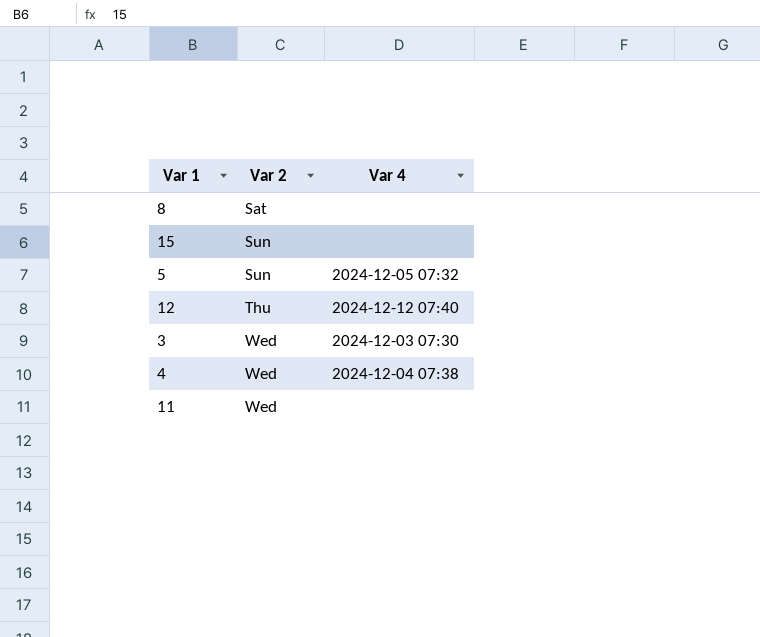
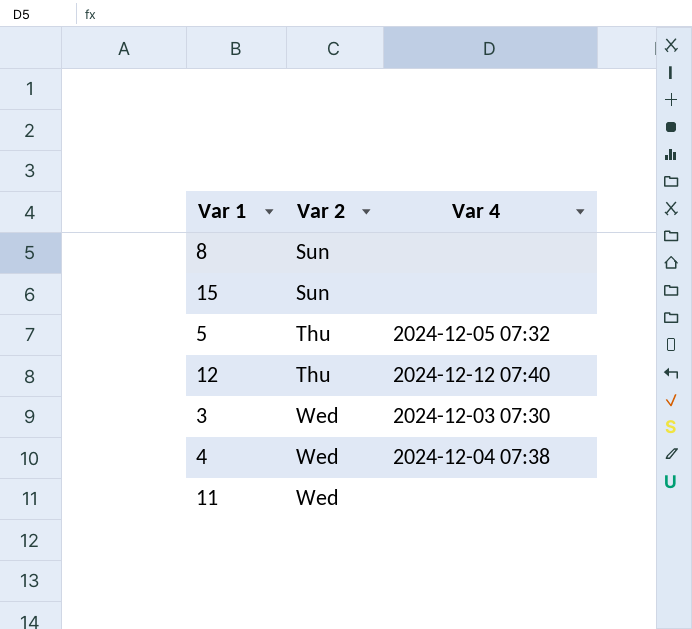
8 | Var 2: Sat -> Sun
5 | Var 2: Sun -> Thu

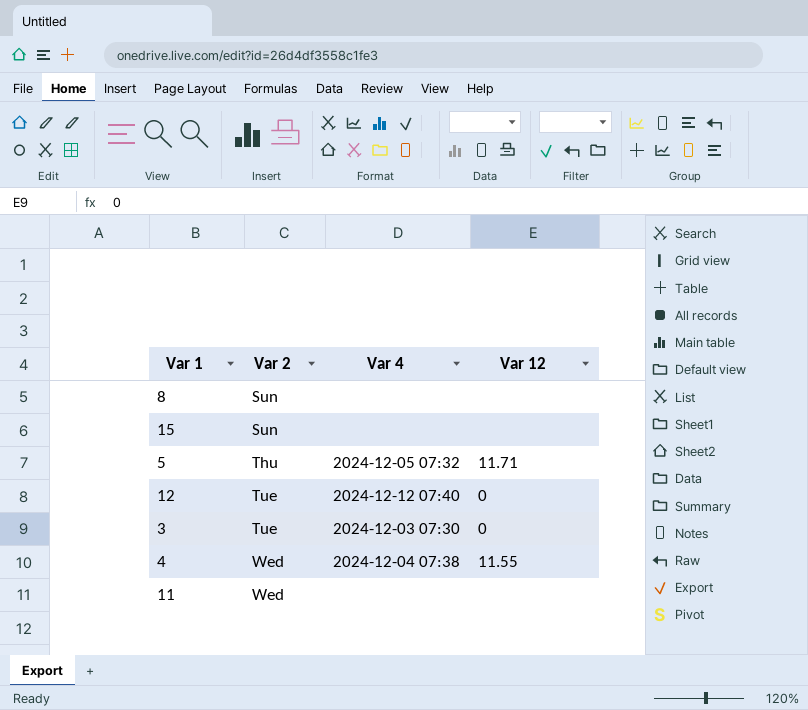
column Var 12 | position: none -> 4
12 | Var 2: Thu -> Tue
3 | Var 2: Wed -> Tue

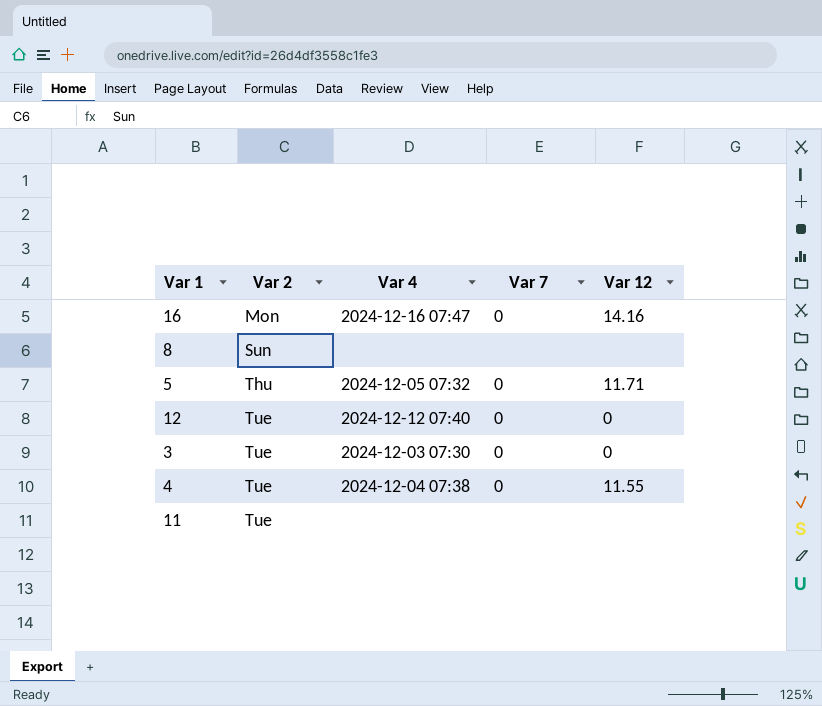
column Var 7 | position: none -> 4
row 15: Sun | none | none -> none
row 16: none -> Mon | 2024-12-16 07:47 | 0 | 14.16
4 | Var 2: Wed -> Tue
11 | Var 2: Wed -> Tue

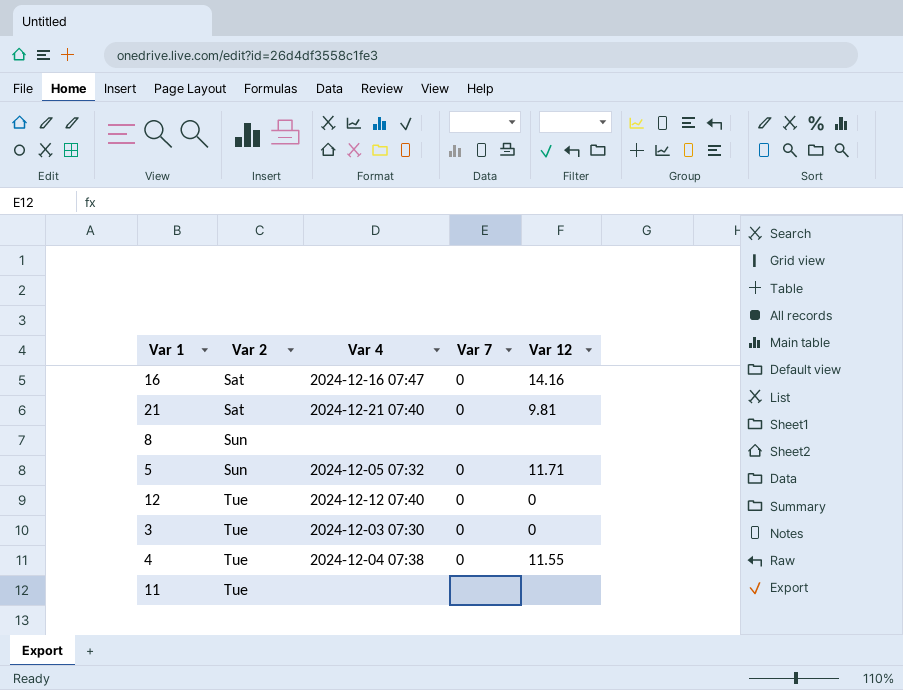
16 | Var 2: Mon -> Sat
row 21: none -> Sat | 2024-12-21 07:40 | 0 | 9.81
5 | Var 2: Thu -> Sun

